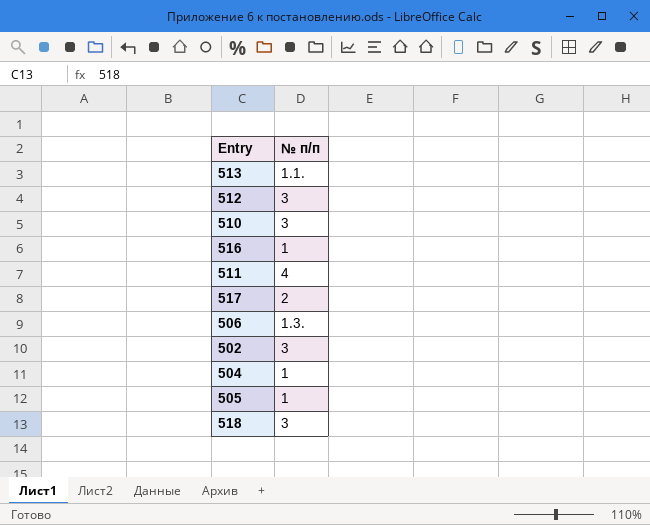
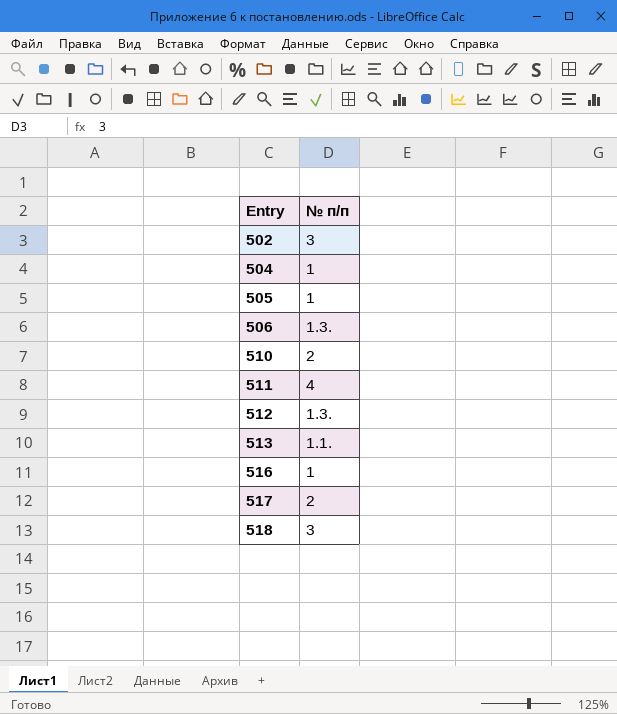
row order: none -> Entry ascending
510 | № п/п: 3 -> 2
512 | № п/п: 3 -> 1.3.

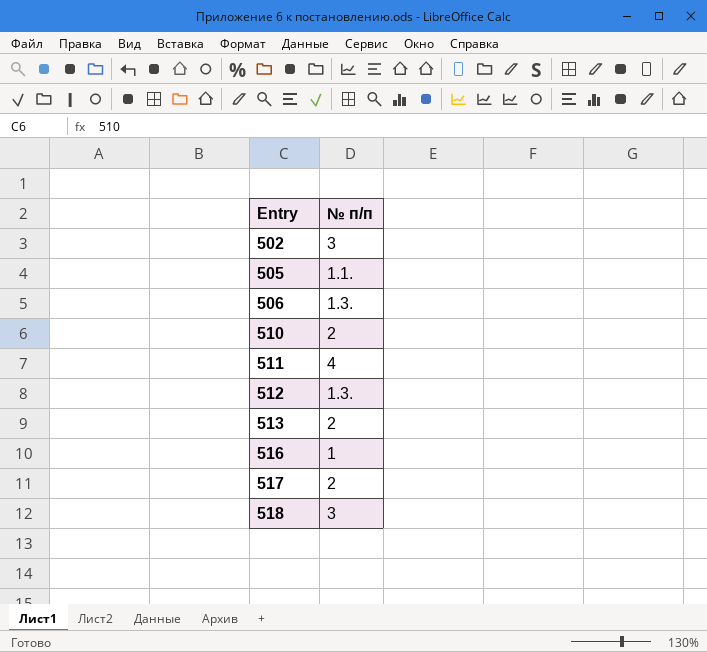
row 504: 1 -> none
505 | № п/п: 1 -> 1.1.
513 | № п/п: 1.1. -> 2

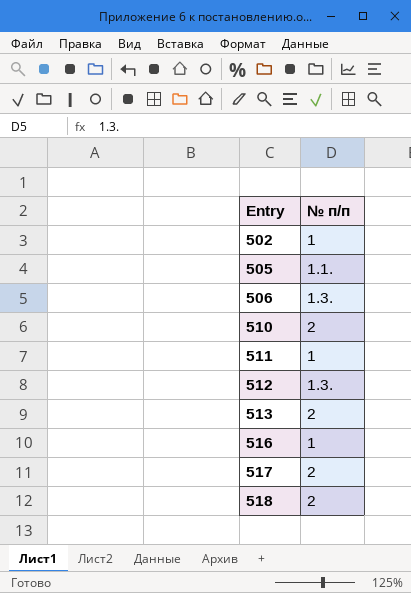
502 | № п/п: 3 -> 1
511 | № п/п: 4 -> 1
518 | № п/п: 3 -> 2

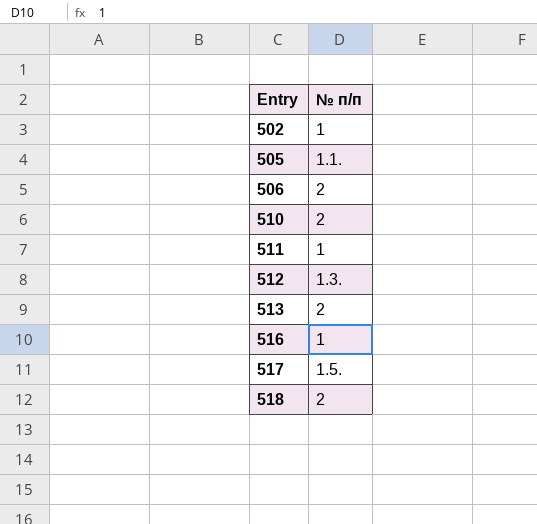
506 | № п/п: 1.3. -> 2
517 | № п/п: 2 -> 1.5.

